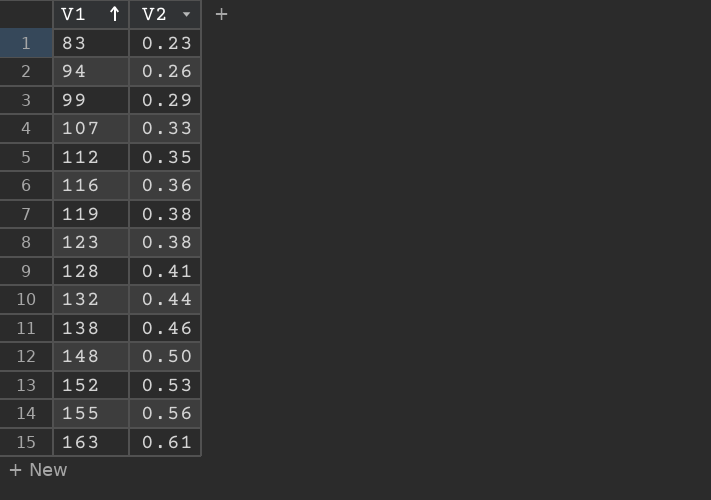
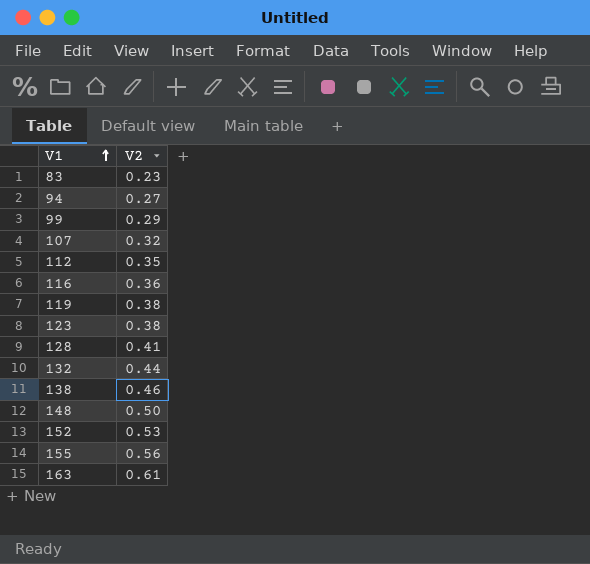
94 | V2: 0.26 -> 0.27
107 | V2: 0.33 -> 0.32

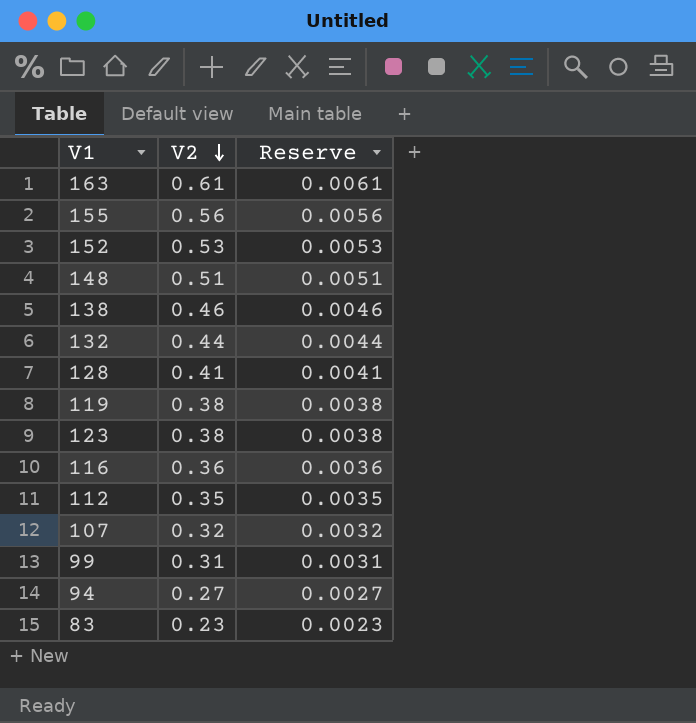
row order: V1 ascending -> V2 descending
column Reserve | formula: none -> [V2] * 0.01
148 | V2: 0.50 -> 0.51
99 | V2: 0.29 -> 0.31

